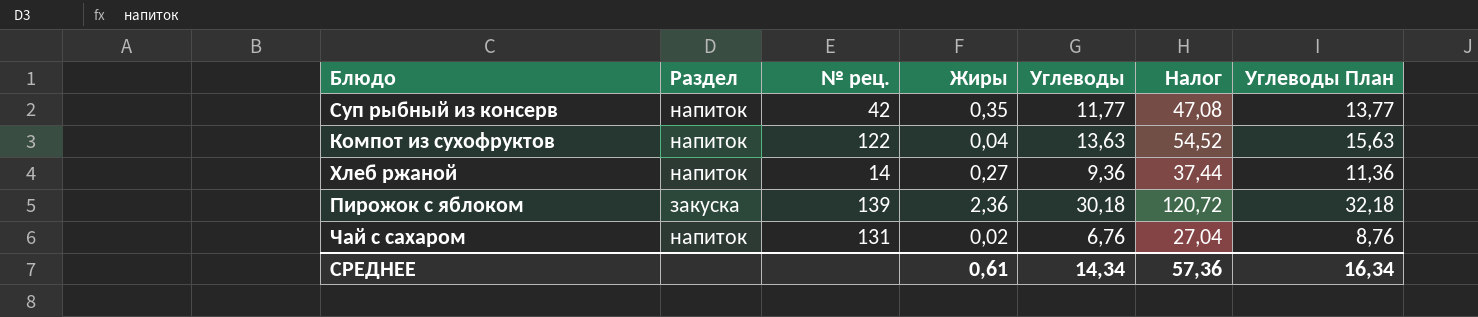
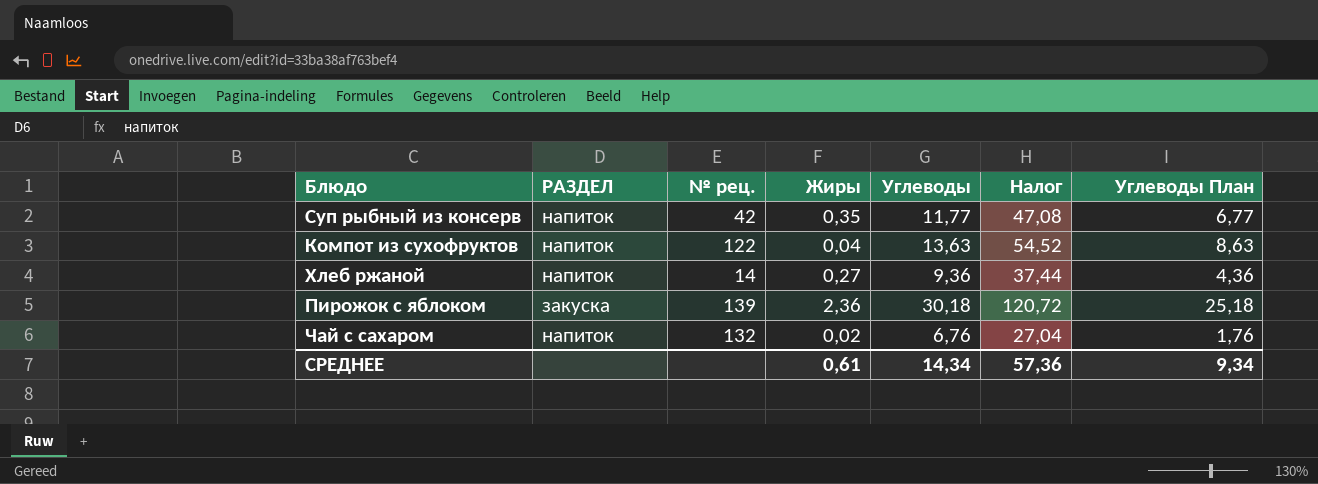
column name: Раздел -> РАЗДЕЛ
column Углеводы План | formula: [Углеводы] + 2 -> [Углеводы] - 5
Чай с сахаром | № рец.: 131 -> 132
СРЕДНЕЕ | Углеводы План: 16,34 -> 9,34

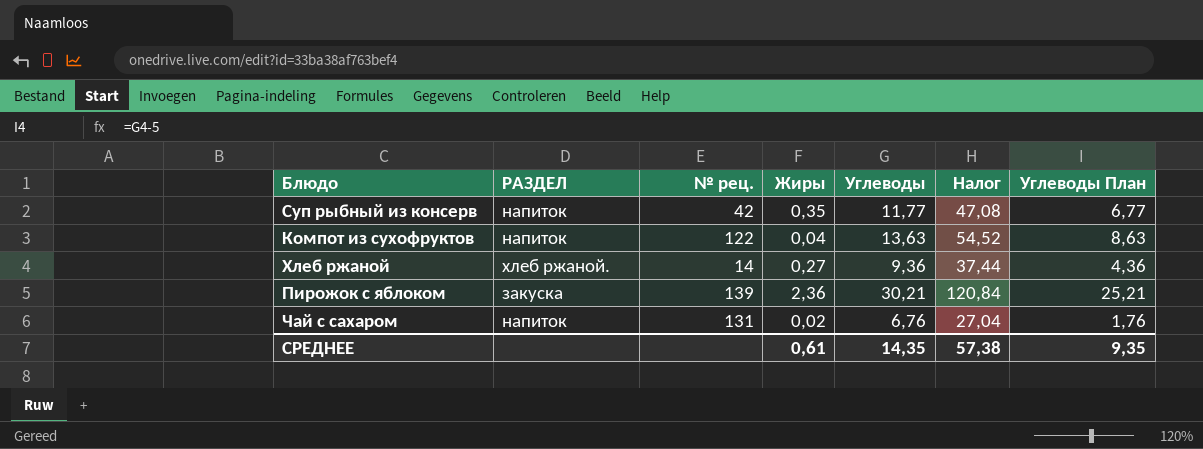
Хлеб ржаной | РАЗДЕЛ: напиток -> хлеб ржаной.
Пирожок с яблоком | Углеводы: 30,18 -> 30,21
Пирожок с яблоком | Налог: 120,72 -> 120,84
Пирожок с яблоком | Углеводы План: 25,18 -> 25,21
Чай с сахаром | № рец.: 132 -> 131
СРЕДНЕЕ | Углеводы: 14,34 -> 14,35
СРЕДНЕЕ | Налог: 57,36 -> 57,38
СРЕДНЕЕ | Углеводы План: 9,34 -> 9,35

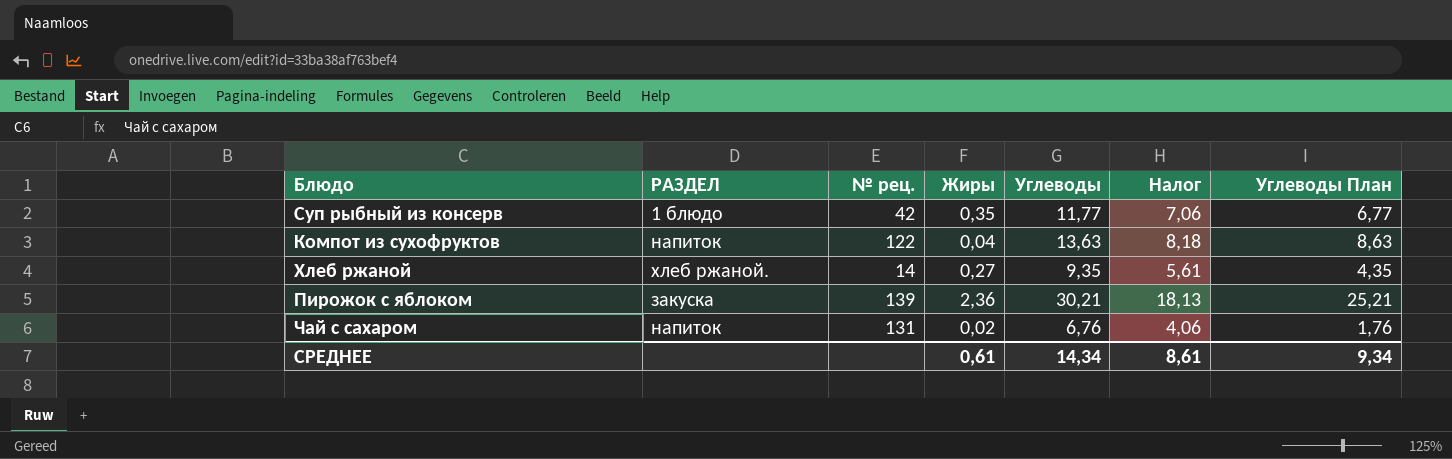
column Налог | formula: [Углеводы] * 4 -> [Углеводы] * 0,6
Суп рыбный из консерв | РАЗДЕЛ: напиток -> 1 блюдо
Хлеб ржаной | Углеводы: 9,36 -> 9,35
Хлеб ржаной | Углеводы План: 4,36 -> 4,35
СРЕДНЕЕ | Углеводы: 14,35 -> 14,34
СРЕДНЕЕ | Налог: 57,38 -> 8,61
СРЕДНЕЕ | Углеводы План: 9,35 -> 9,34

